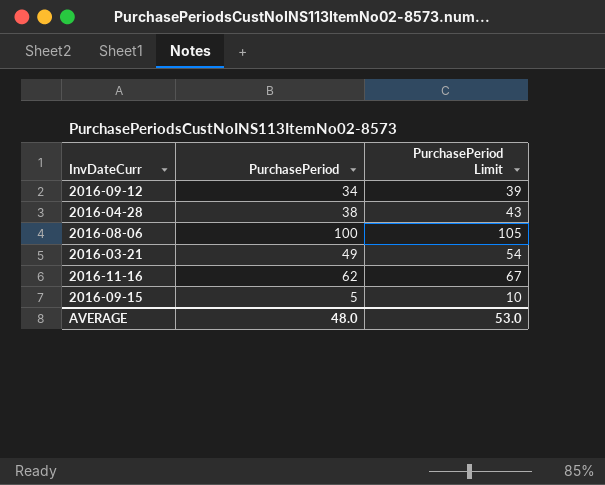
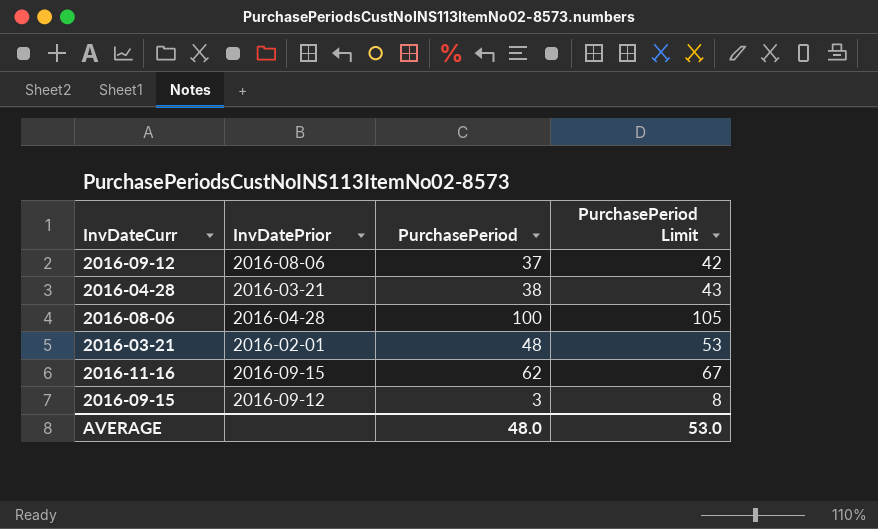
column InvDatePrior | position: none -> 2
2016-09-12 | PurchasePeriod: 34 -> 37
2016-09-12 | PurchasePeriod Limit: 39 -> 42
2016-03-21 | PurchasePeriod: 49 -> 48
2016-03-21 | PurchasePeriod Limit: 54 -> 53
2016-09-15 | PurchasePeriod: 5 -> 3
2016-09-15 | PurchasePeriod Limit: 10 -> 8

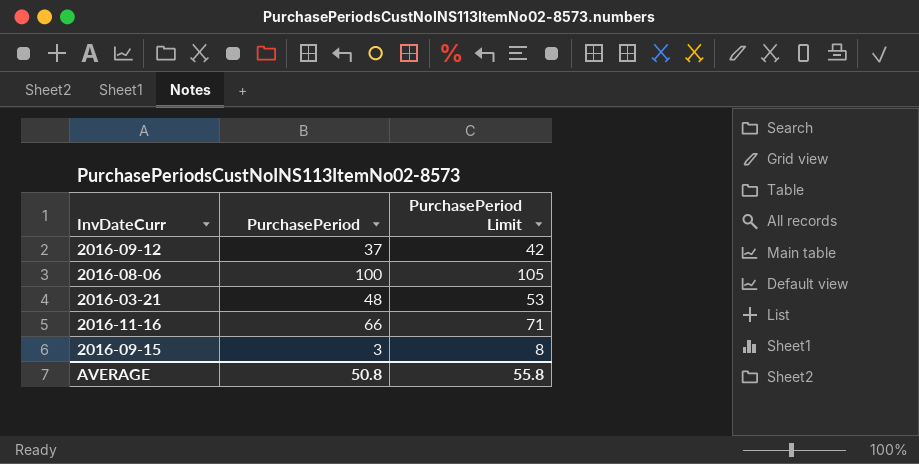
column InvDatePrior | position: 2 -> none
row 2016-04-28: 2016-03-21 | 38 | 43 -> none
2016-11-16 | PurchasePeriod: 62 -> 66
2016-11-16 | PurchasePeriod Limit: 67 -> 71
AVERAGE | PurchasePeriod: 48.0 -> 50.8
AVERAGE | PurchasePeriod Limit: 53.0 -> 55.8

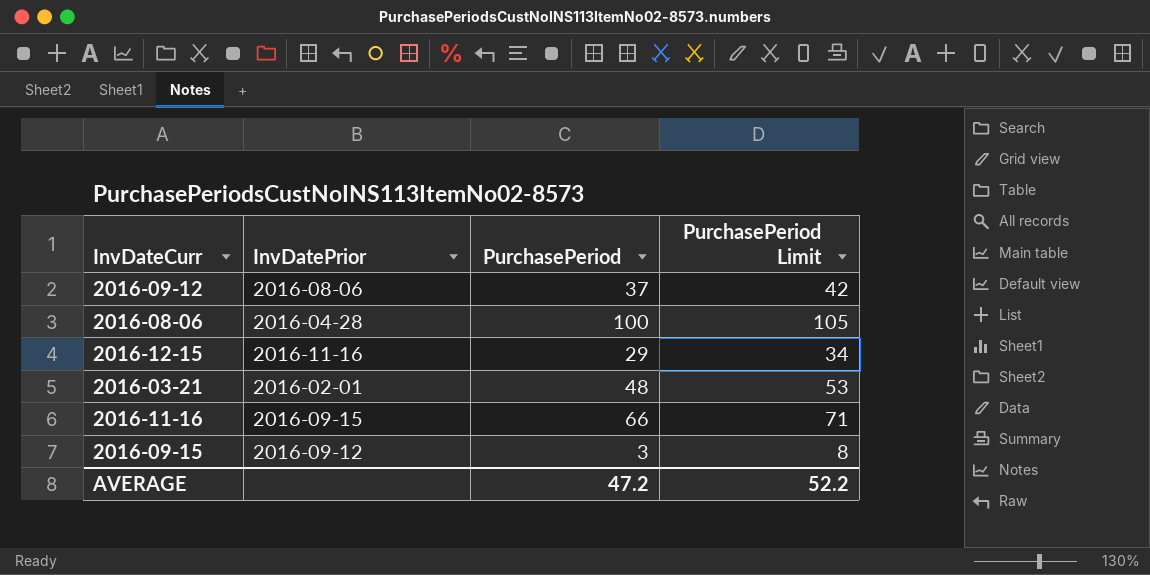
column InvDatePrior | position: none -> 2
row 2016-12-15: none -> 2016-11-16 | 29 | 34
AVERAGE | PurchasePeriod: 50.8 -> 47.2
AVERAGE | PurchasePeriod Limit: 55.8 -> 52.2

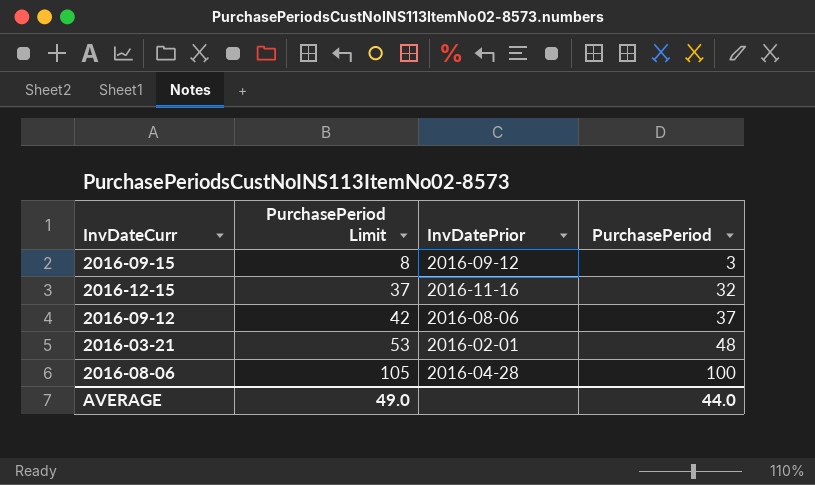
row order: none -> PurchasePeriod Limit ascending
column PurchasePeriod Limit | position: 4 -> 2
row 2016-11-16: 2016-09-15 | 66 | 71 -> none
2016-12-15 | PurchasePeriod Limit: 34 -> 37
2016-12-15 | PurchasePeriod: 29 -> 32
AVERAGE | PurchasePeriod Limit: 52.2 -> 49.0
AVERAGE | PurchasePeriod: 47.2 -> 44.0

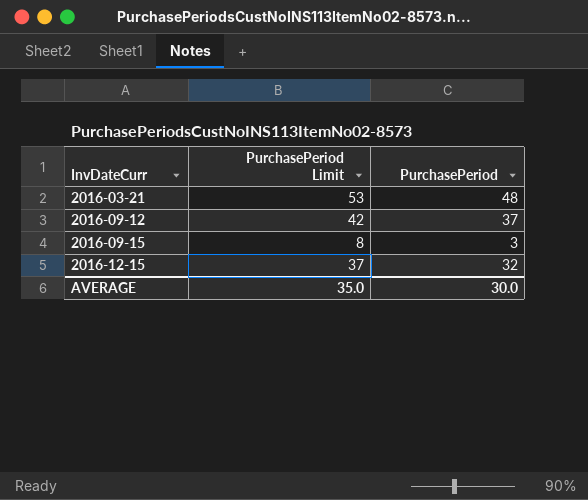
row order: PurchasePeriod Limit ascending -> InvDateCurr ascending
column InvDatePrior | position: 3 -> none
row 2016-08-06: 105 | 2016-04-28 | 100 -> none
AVERAGE | PurchasePeriod Limit: 49.0 -> 35.0
AVERAGE | PurchasePeriod: 44.0 -> 30.0

